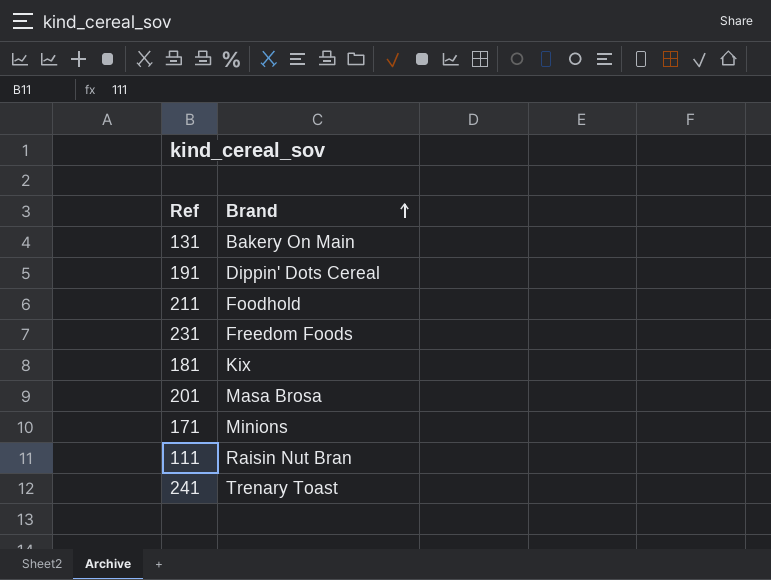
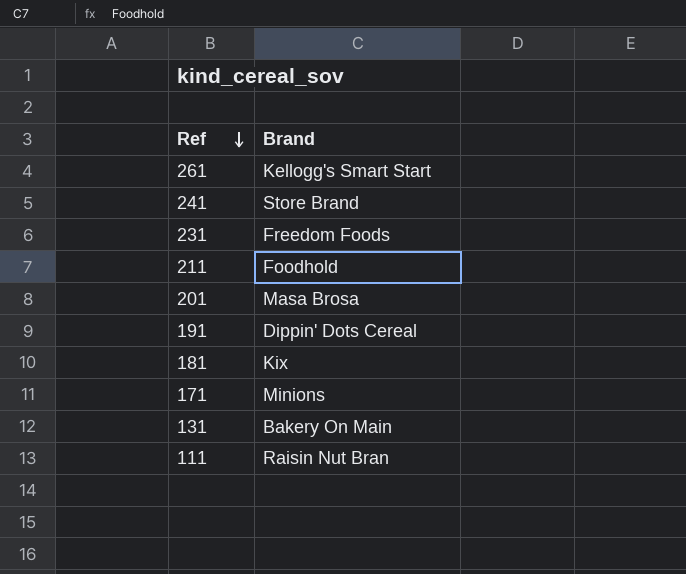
row order: Brand ascending -> Ref descending
row 261: none -> Kellogg's Smart Start
241 | Brand: Trenary Toast -> Store Brand

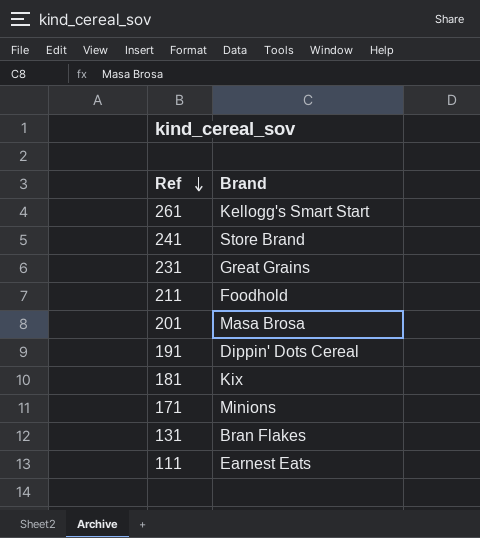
231 | Brand: Freedom Foods -> Great Grains
131 | Brand: Bakery On Main -> Bran Flakes
111 | Brand: Raisin Nut Bran -> Earnest Eats

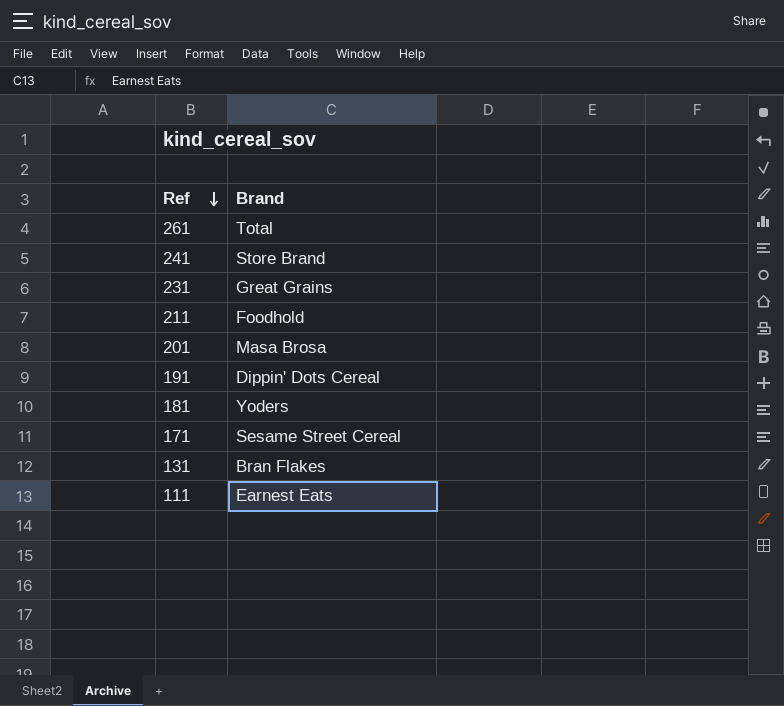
261 | Brand: Kellogg's Smart Start -> Total
181 | Brand: Kix -> Yoders
171 | Brand: Minions -> Sesame Street Cereal

